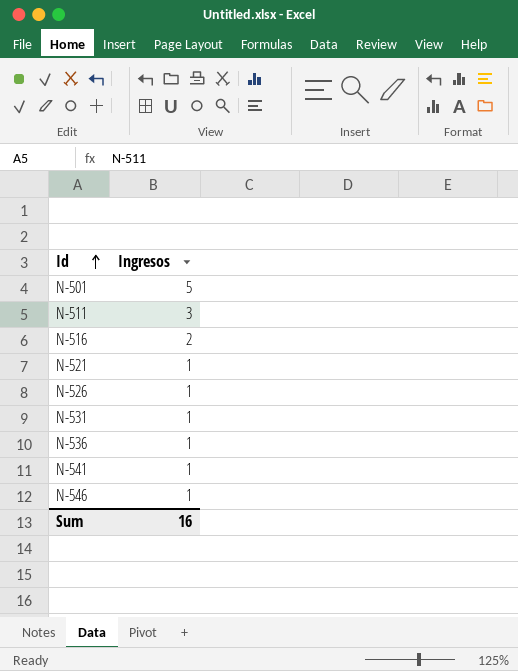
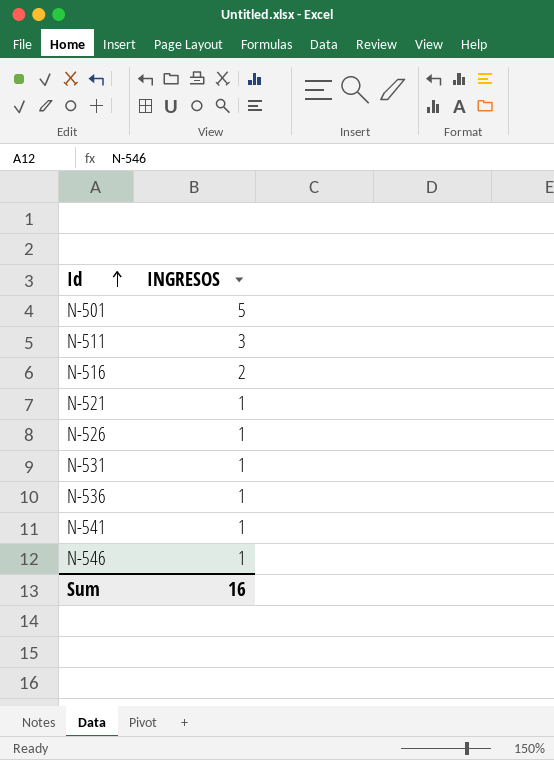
column name: Ingresos -> INGRESOS

